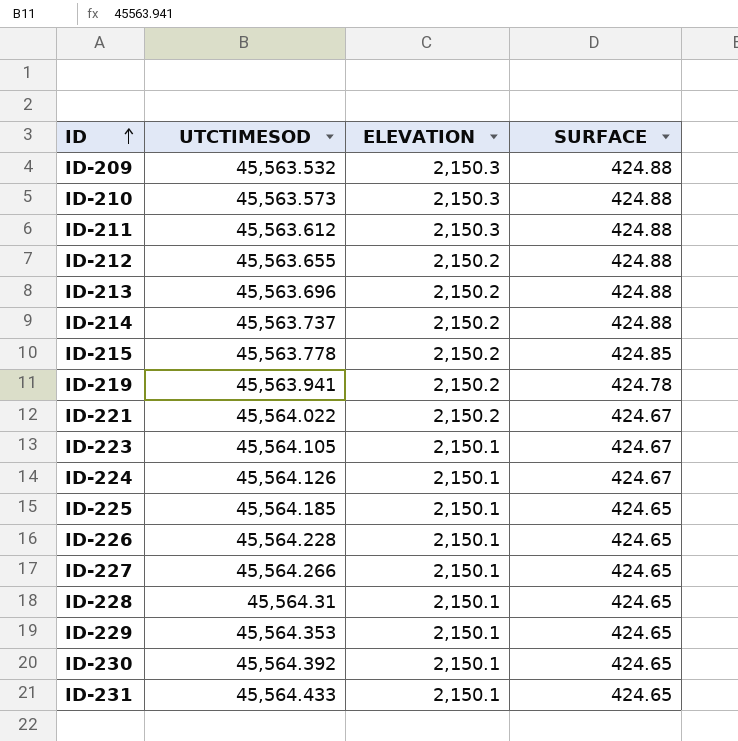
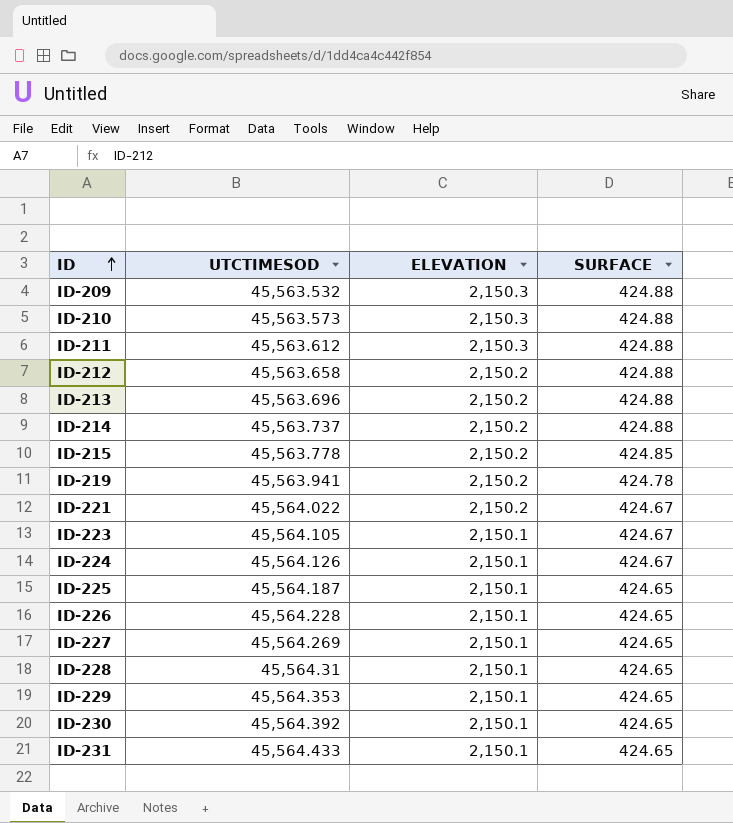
ID-212 | UTCTIMESOD: 45,563.655 -> 45,563.658
ID-225 | UTCTIMESOD: 45,564.185 -> 45,564.187
ID-227 | UTCTIMESOD: 45,564.266 -> 45,564.269

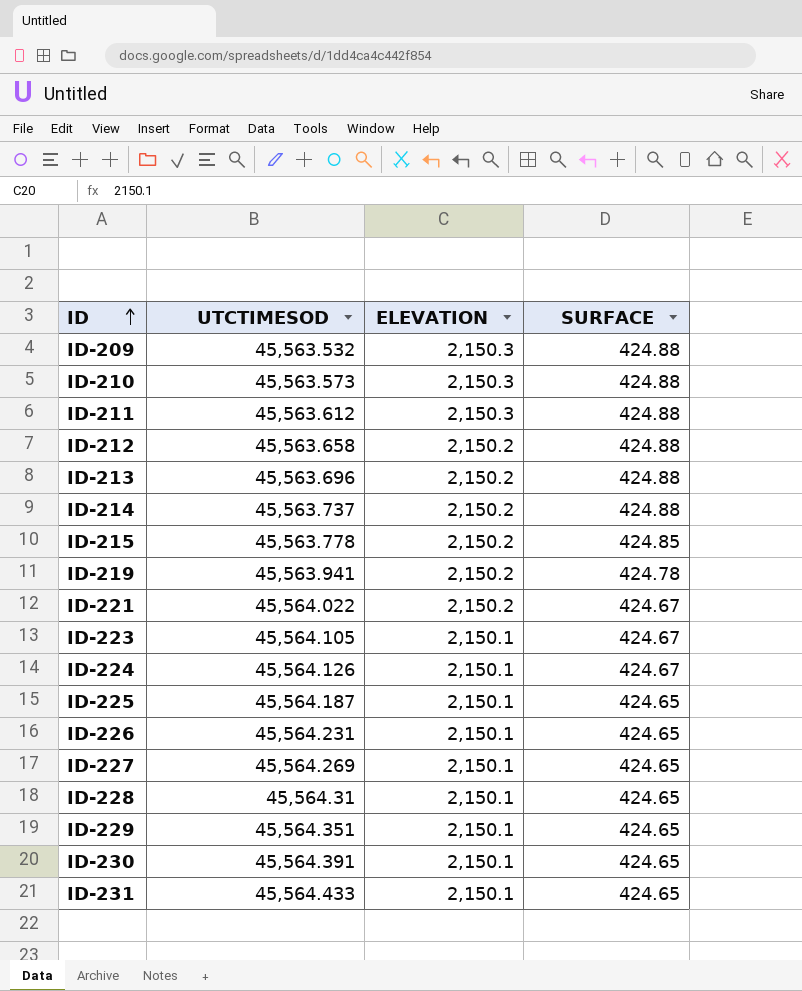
ID-226 | UTCTIMESOD: 45,564.228 -> 45,564.231
ID-229 | UTCTIMESOD: 45,564.353 -> 45,564.351
ID-230 | UTCTIMESOD: 45,564.392 -> 45,564.391

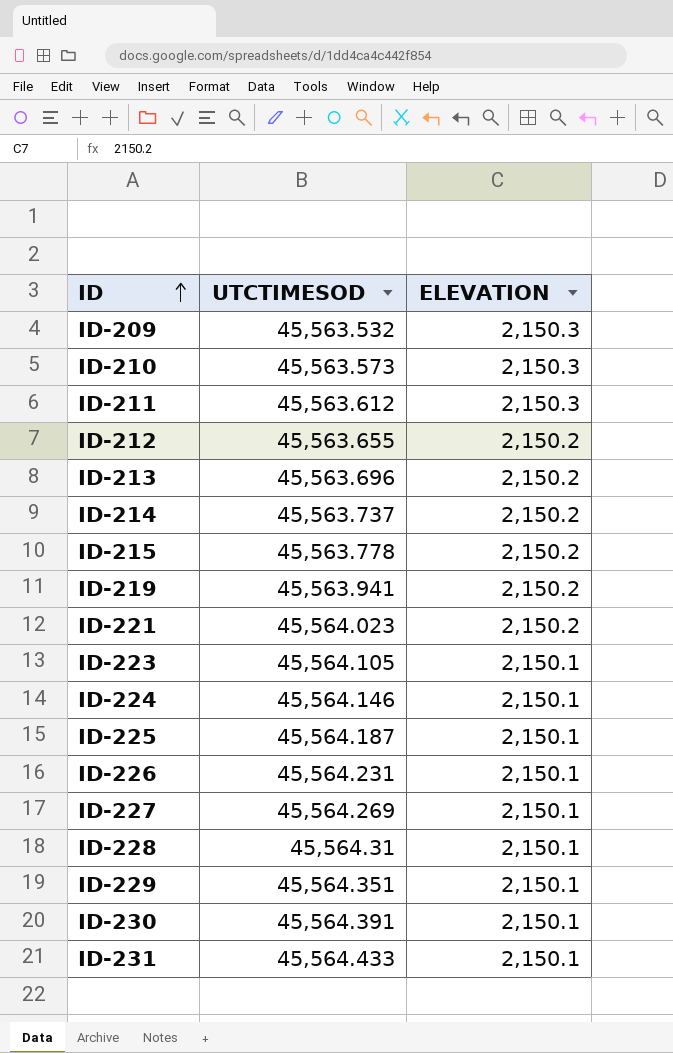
column SURFACE | position: 4 -> none
ID-212 | UTCTIMESOD: 45,563.658 -> 45,563.655
ID-221 | UTCTIMESOD: 45,564.022 -> 45,564.023
ID-224 | UTCTIMESOD: 45,564.126 -> 45,564.146

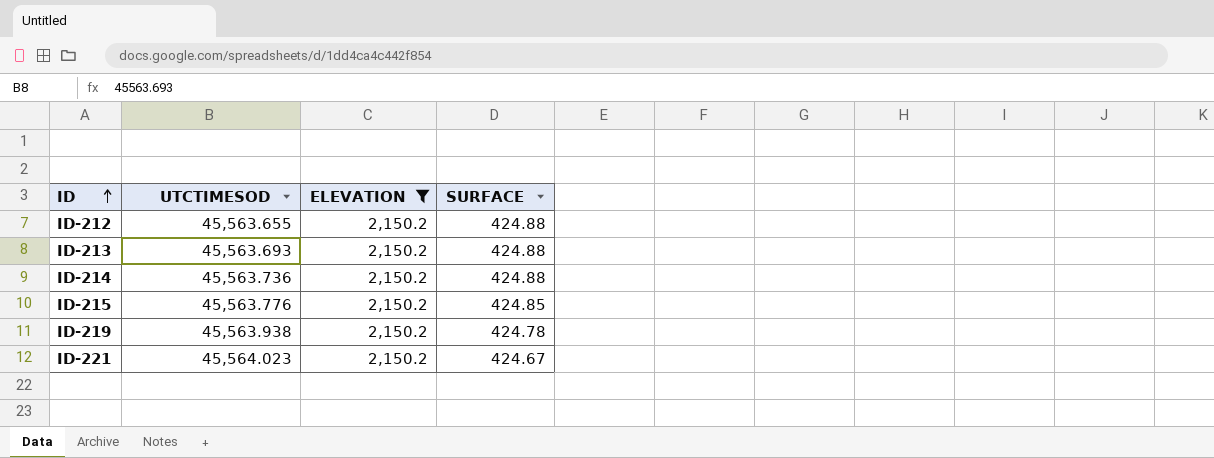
filter: none -> ELEVATION = 2,150.2
column SURFACE | position: none -> 4
ID-213 | UTCTIMESOD: 45,563.696 -> 45,563.693
ID-214 | UTCTIMESOD: 45,563.737 -> 45,563.736
ID-215 | UTCTIMESOD: 45,563.778 -> 45,563.776
ID-219 | UTCTIMESOD: 45,563.941 -> 45,563.938

